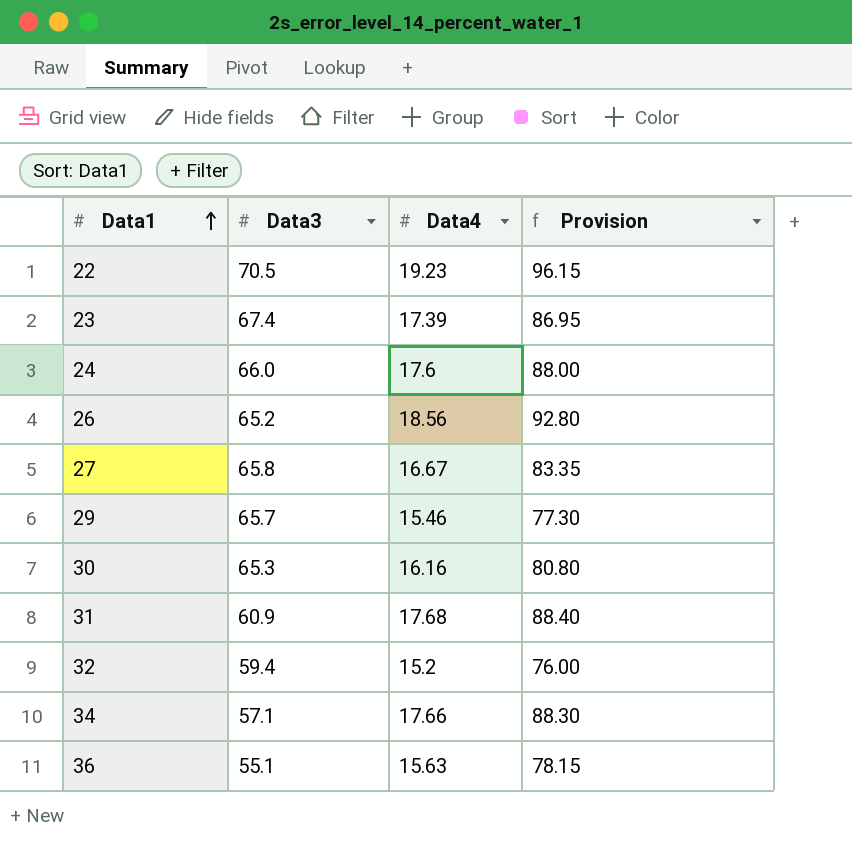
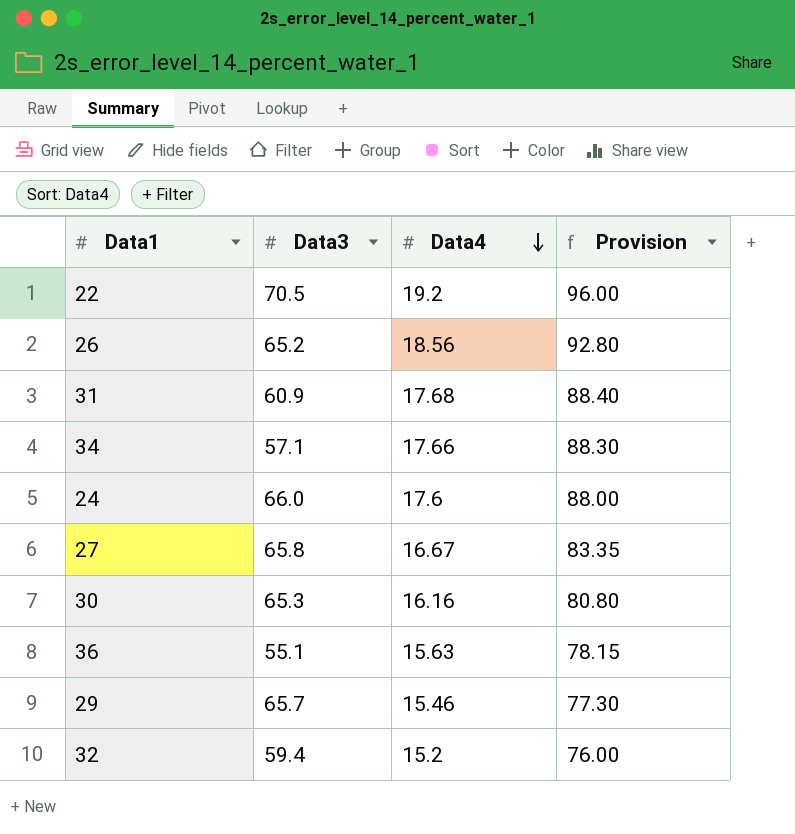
row order: Data1 ascending -> Data4 descending
row 23: 67.4 | 17.39 | 86.95 -> none
22 | Data4: 19.23 -> 19.2
22 | Provision: 96.15 -> 96.00

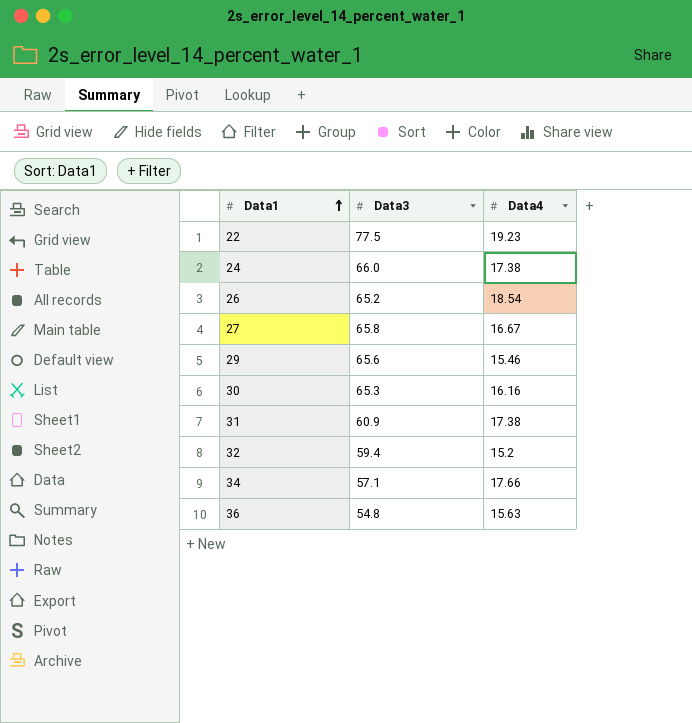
row order: Data4 descending -> Data1 ascending
column Provision | formula: [Data4] * 5 -> none
22 | Data3: 70.5 -> 77.5
22 | Data4: 19.2 -> 19.23
24 | Data4: 17.6 -> 17.38
26 | Data4: 18.56 -> 18.54
29 | Data3: 65.7 -> 65.6
31 | Data4: 17.68 -> 17.38
36 | Data3: 55.1 -> 54.8

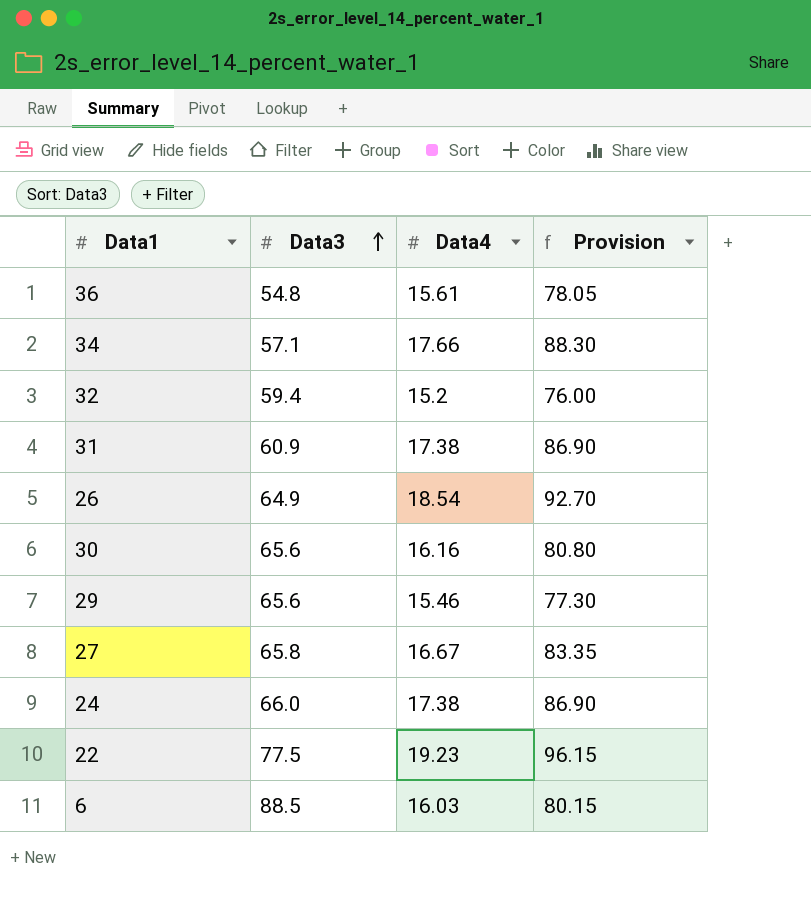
row order: Data1 ascending -> Data3 ascending
column Provision | formula: none -> [Data4] * 5
36 | Data4: 15.63 -> 15.61
26 | Data3: 65.2 -> 64.9
30 | Data3: 65.3 -> 65.6
row 6: none -> 88.5 | 16.03 | 80.15

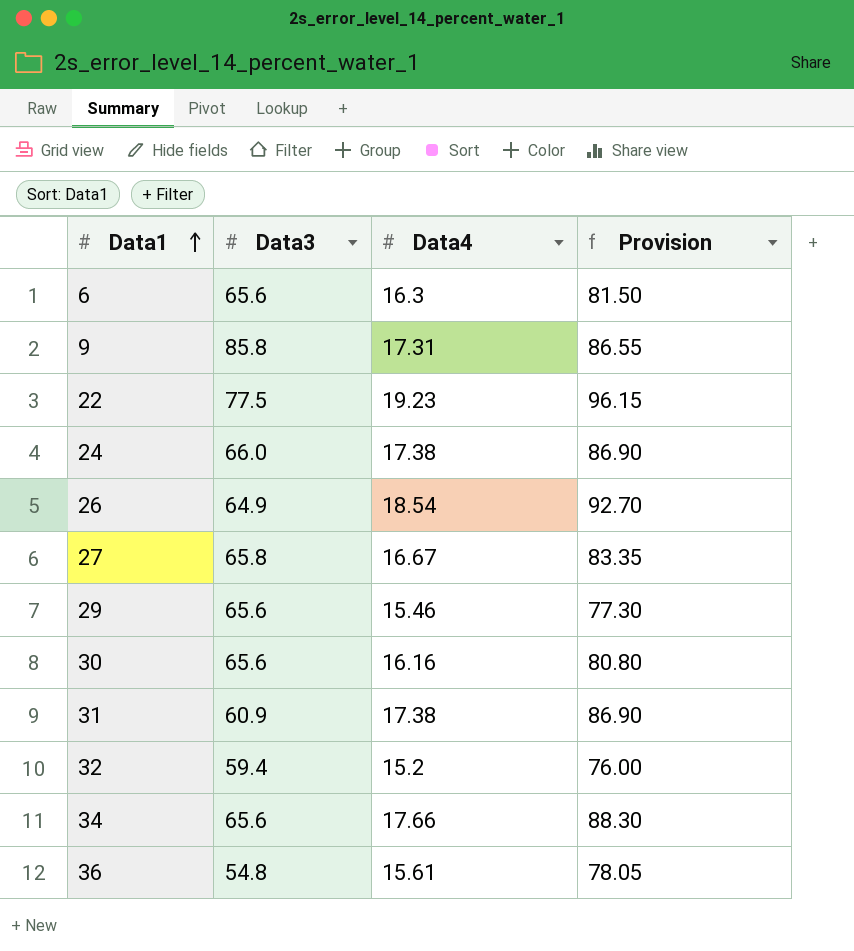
row order: Data3 ascending -> Data1 ascending
6 | Data3: 88.5 -> 65.6
6 | Data4: 16.03 -> 16.3
6 | Provision: 80.15 -> 81.50
row 9: none -> 85.8 | 17.31 | 86.55
34 | Data3: 57.1 -> 65.6

